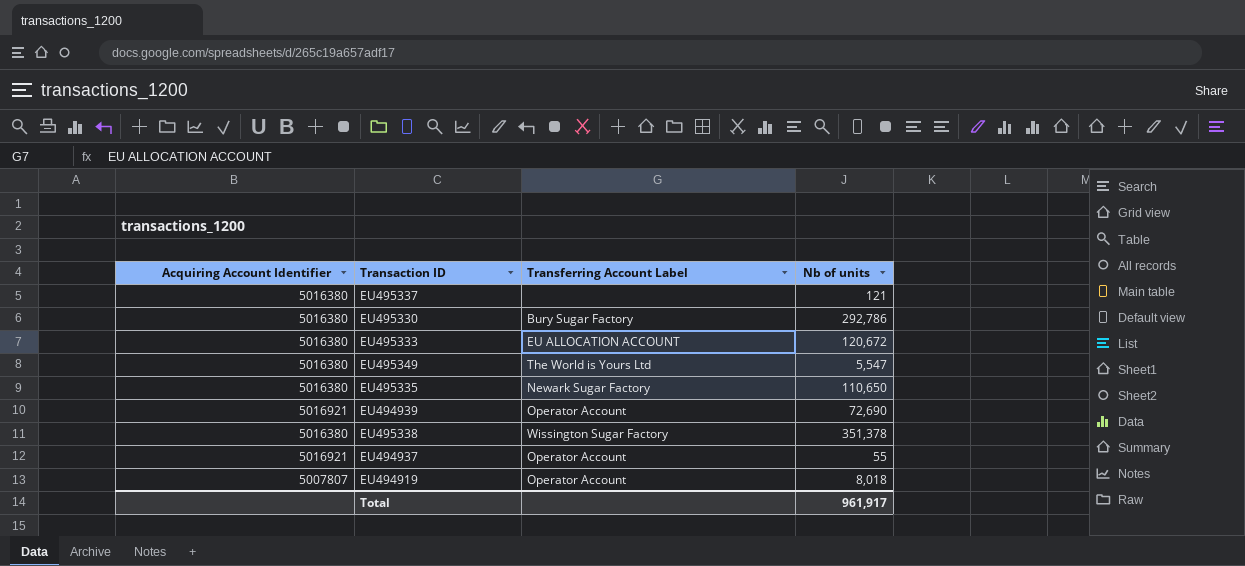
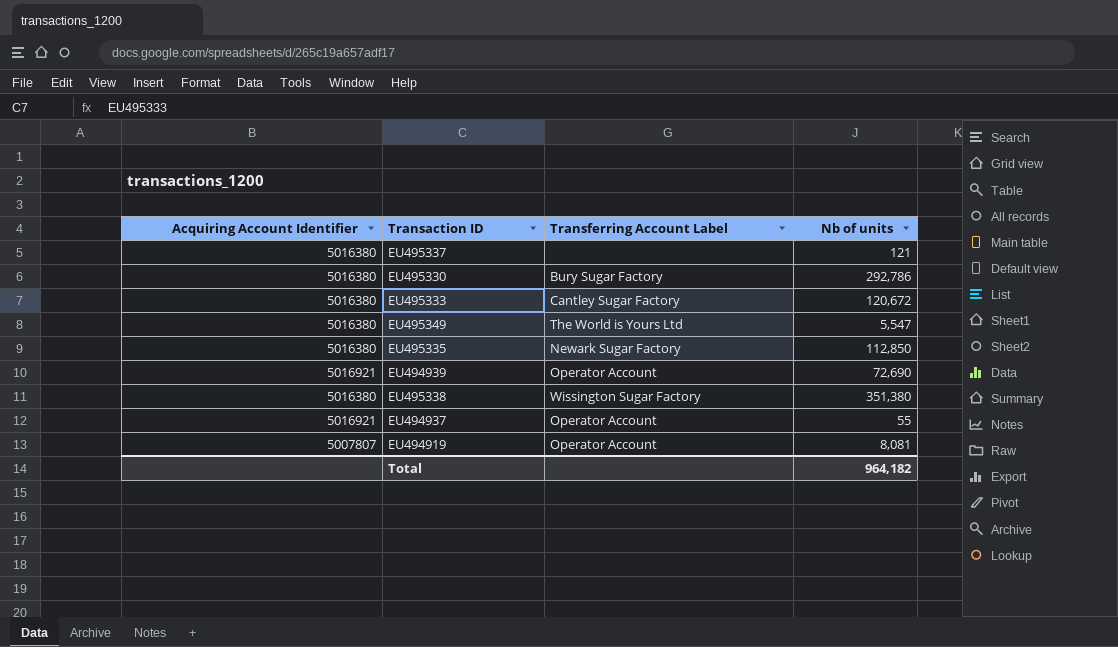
EU495333 | Transferring Account Label: EU ALLOCATION ACCOUNT -> Cantley Sugar Factory
EU495335 | Nb of units: 110,650 -> 112,850
EU495338 | Nb of units: 351,378 -> 351,380
EU494919 | Nb of units: 8,018 -> 8,081
Total | Nb of units: 961,917 -> 964,182

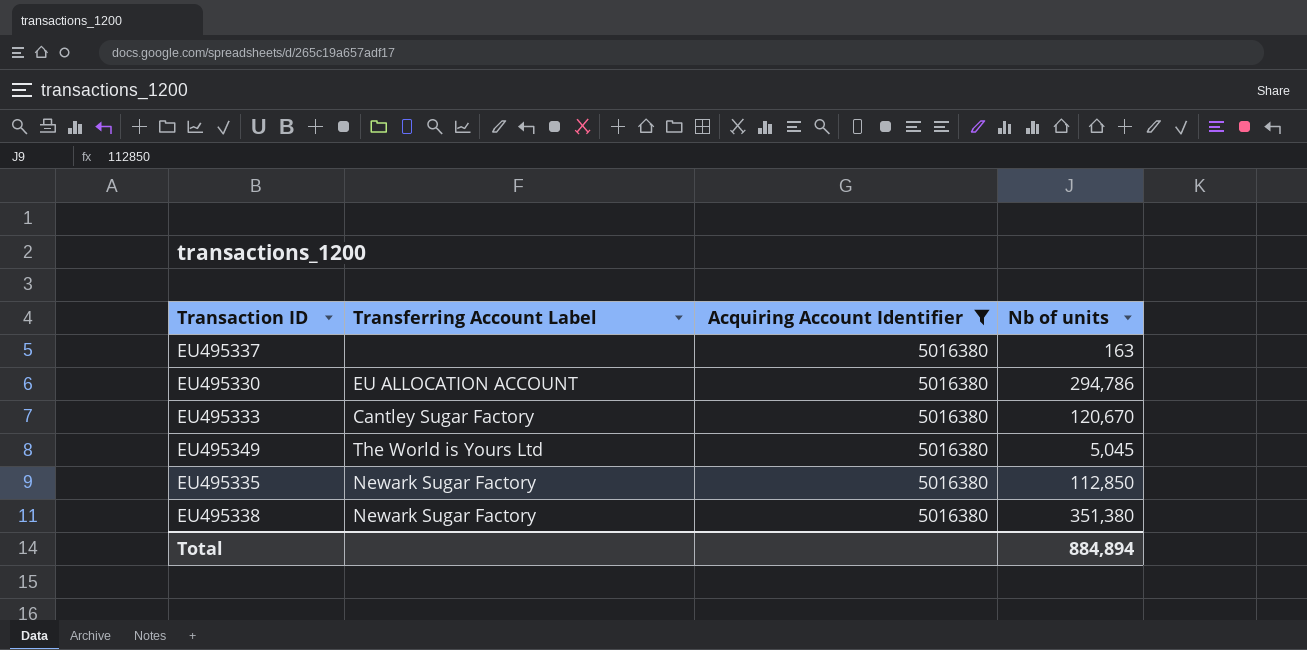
filter: none -> Acquiring Account Identifier = 5016380
column Acquiring Account Identifier | position: 1 -> 3
EU495337 | Nb of units: 121 -> 163
EU495330 | Transferring Account Label: Bury Sugar Factory -> EU ALLOCATION ACCOUNT
EU495330 | Nb of units: 292,786 -> 294,786
EU495333 | Nb of units: 120,672 -> 120,670
EU495349 | Nb of units: 5,547 -> 5,045
EU495338 | Transferring Account Label: Wissington Sugar Factory -> Newark Sugar Factory
Total | Nb of units: 964,182 -> 884,894

